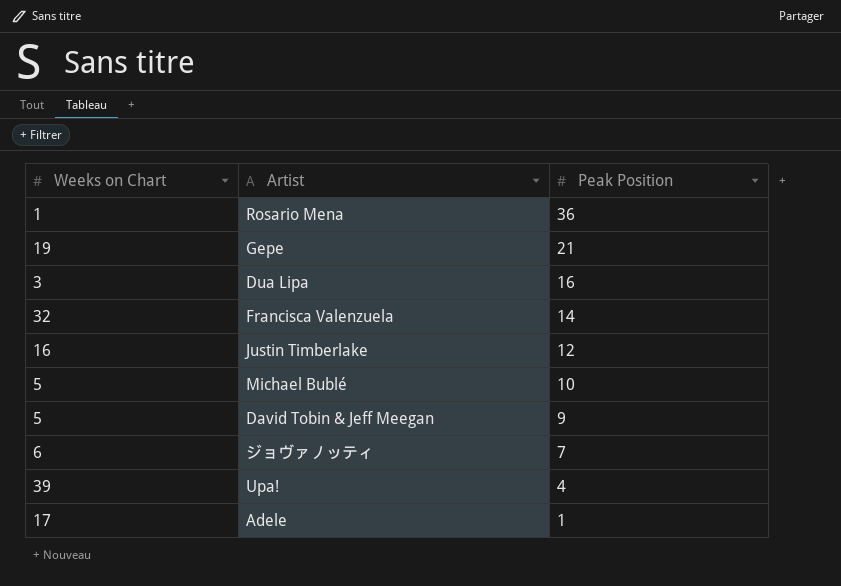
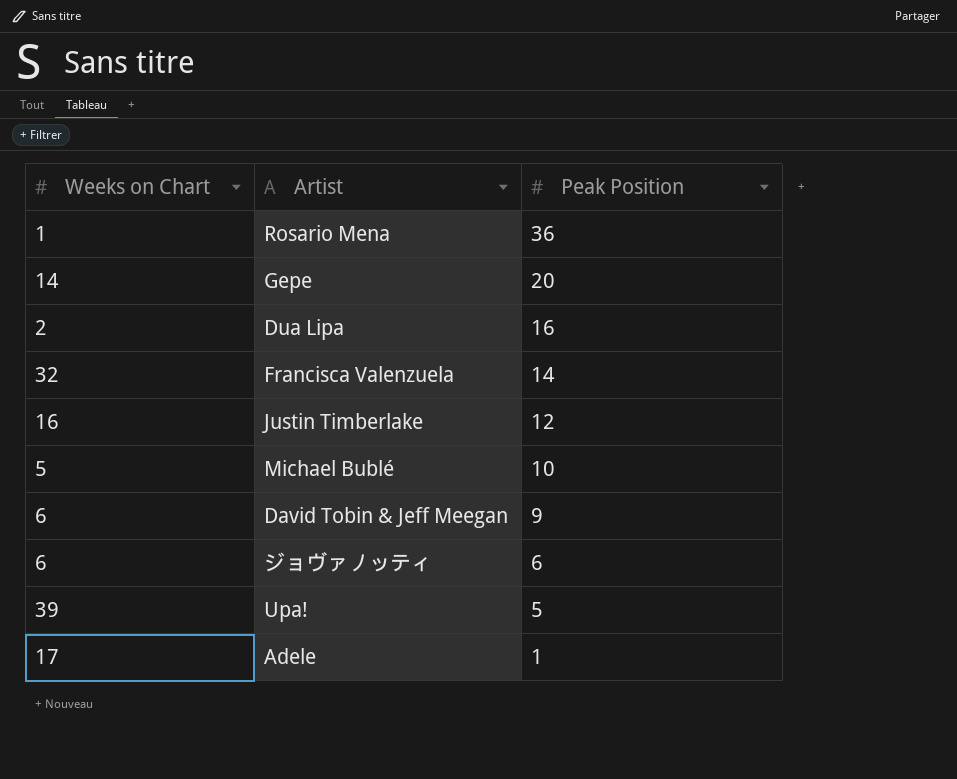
Gepe | Weeks on Chart: 19 -> 14
Gepe | Peak Position: 21 -> 20
Dua Lipa | Weeks on Chart: 3 -> 2
David Tobin & Jeff Meegan | Weeks on Chart: 5 -> 6
ジョヴァノッティ | Peak Position: 7 -> 6
Upa! | Peak Position: 4 -> 5

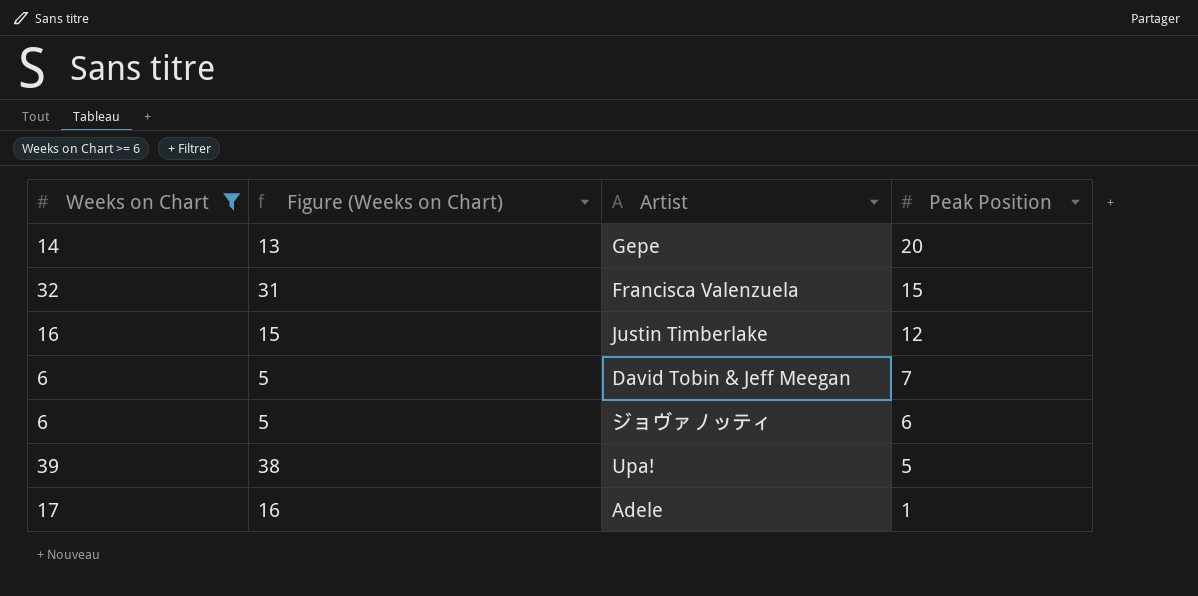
filter: none -> Weeks on Chart >= 6
column Figure (Weeks on Chart) | formula: none -> [Weeks on Chart] - 1
Francisca Valenzuela | Peak Position: 14 -> 15
David Tobin & Jeff Meegan | Peak Position: 9 -> 7

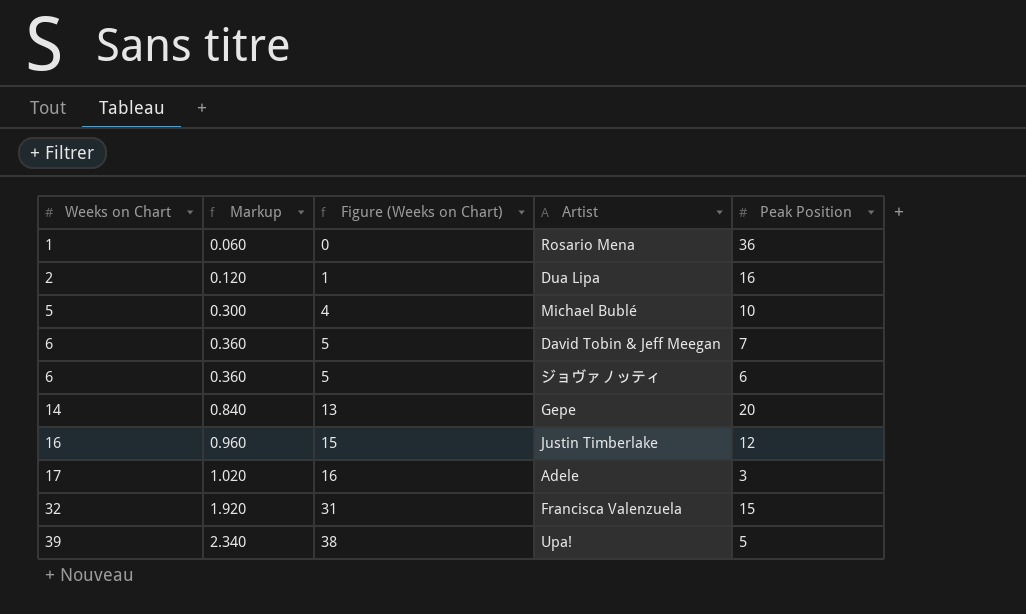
filter: Weeks on Chart >= 6 -> none
row order: Peak Position descending -> Weeks on Chart ascending
column Markup | formula: none -> [Weeks on Chart] * 0.06
Adele | Peak Position: 1 -> 3

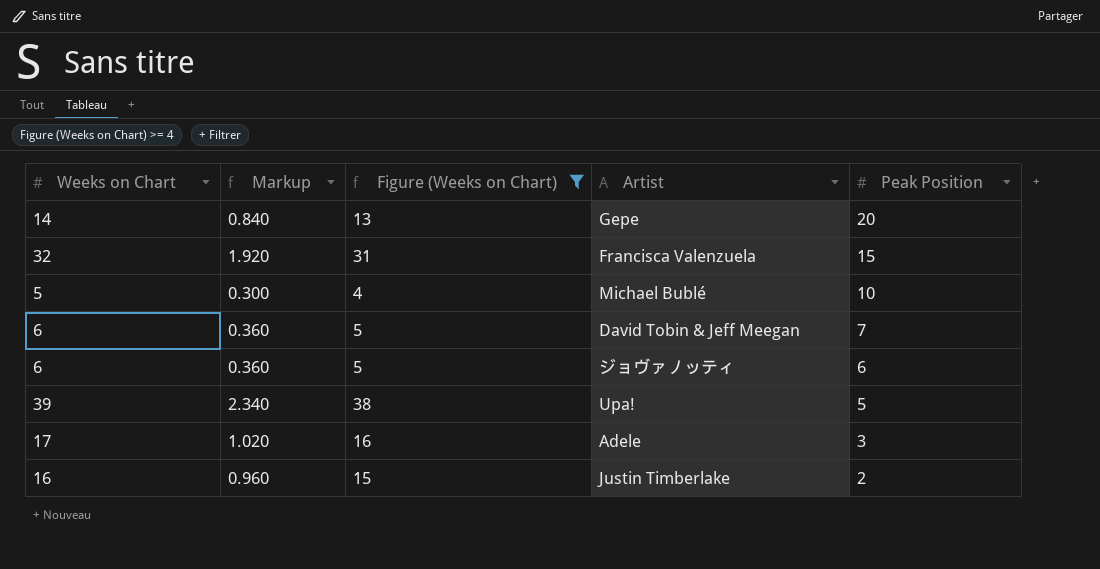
filter: none -> Figure (Weeks on Chart) >= 4
row order: Weeks on Chart ascending -> Peak Position descending
Justin Timberlake | Peak Position: 12 -> 2

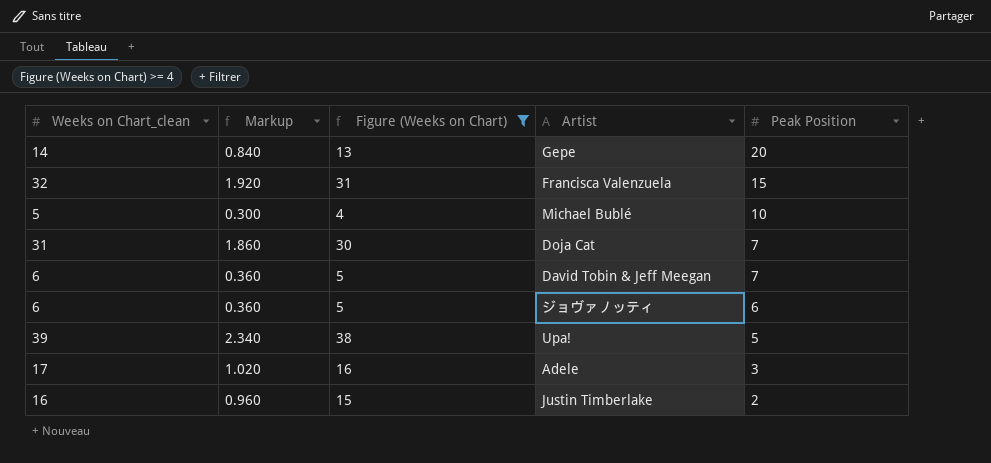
column name: Weeks on Chart -> Weeks on Chart_clean
row Doja Cat: none -> 31 | 1.860 | 30 | 7

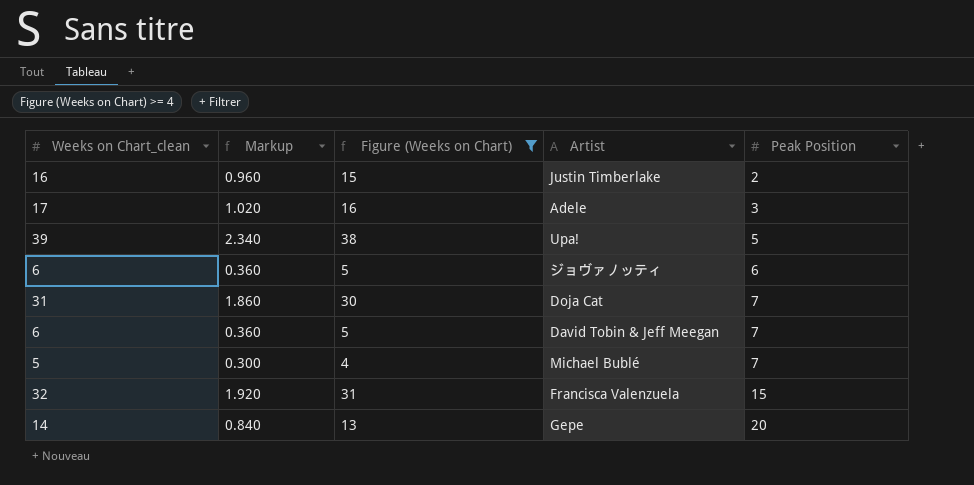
row order: Peak Position descending -> Peak Position ascending
Michael Bublé | Peak Position: 10 -> 7

